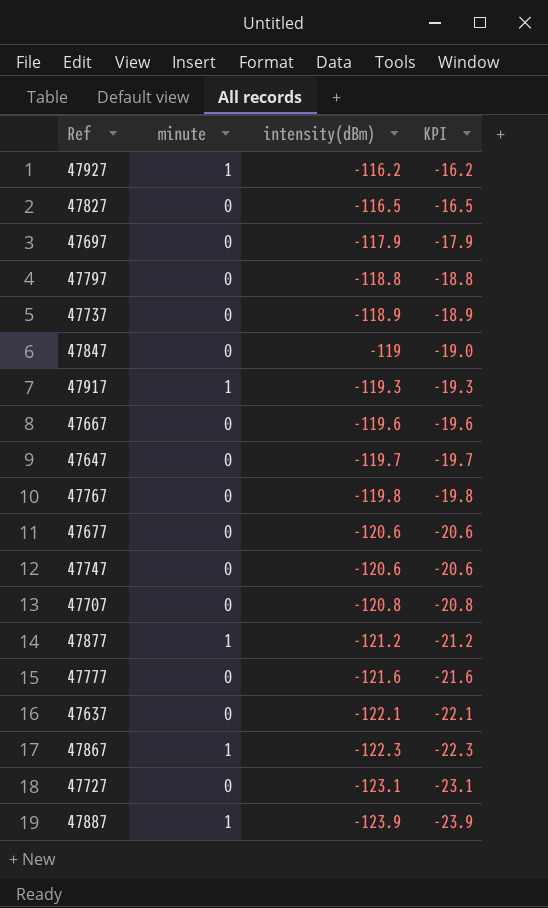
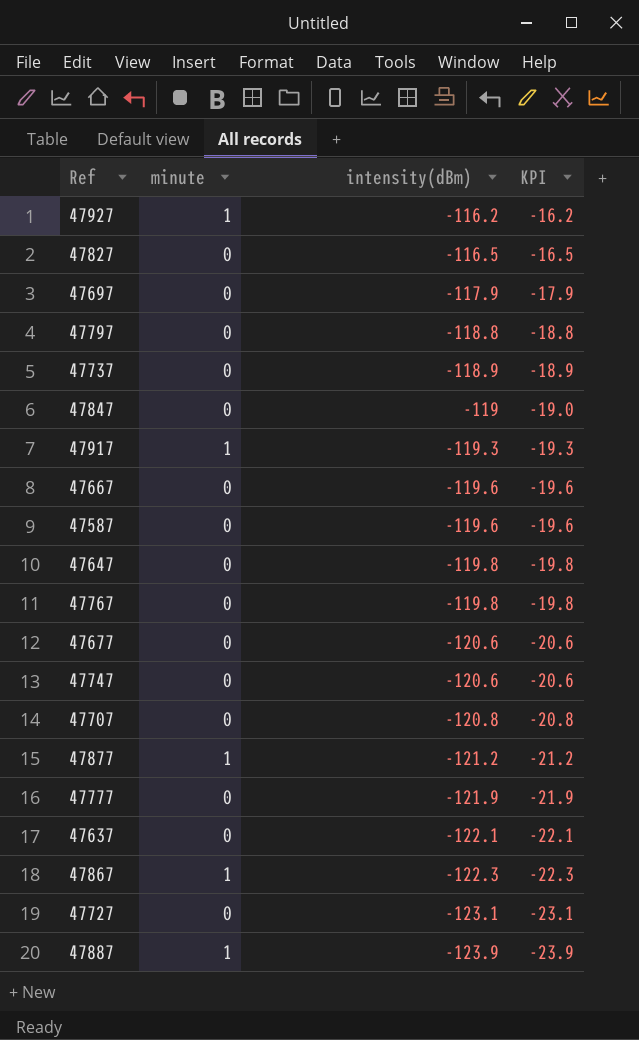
row 47587: none -> 0 | -119.6 | -19.6
47647 | intensity(dBm): -119.7 -> -119.8
47647 | KPI: -19.7 -> -19.8
47777 | intensity(dBm): -121.6 -> -121.9
47777 | KPI: -21.6 -> -21.9

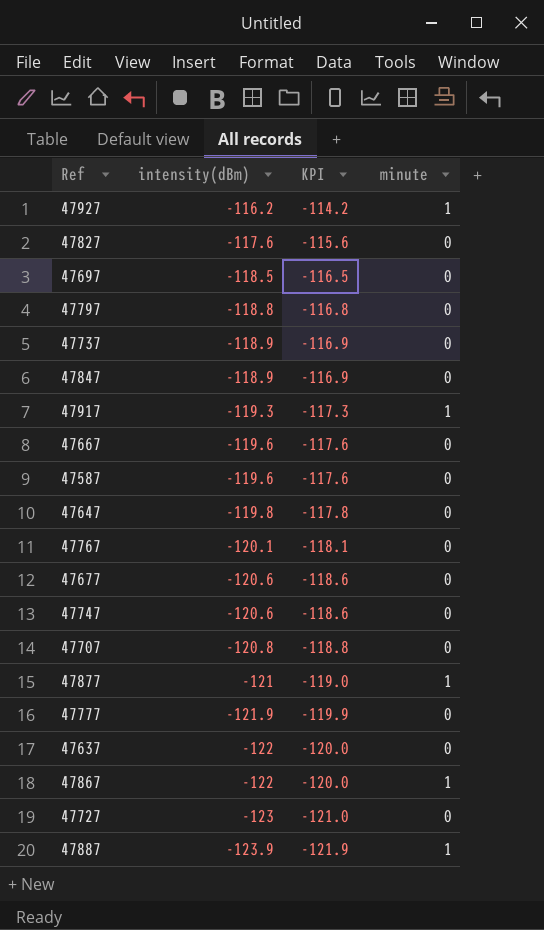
column KPI | formula: [intensity(dBm)] + 100 -> [intensity(dBm)] + 2
column minute | position: 2 -> 4
47827 | intensity(dBm): -116.5 -> -117.6
47697 | intensity(dBm): -117.9 -> -118.5
47847 | intensity(dBm): -119 -> -118.9
47767 | intensity(dBm): -119.8 -> -120.1
47877 | intensity(dBm): -121.2 -> -121
47637 | intensity(dBm): -122.1 -> -122
47867 | intensity(dBm): -122.3 -> -122
47727 | intensity(dBm): -123.1 -> -123

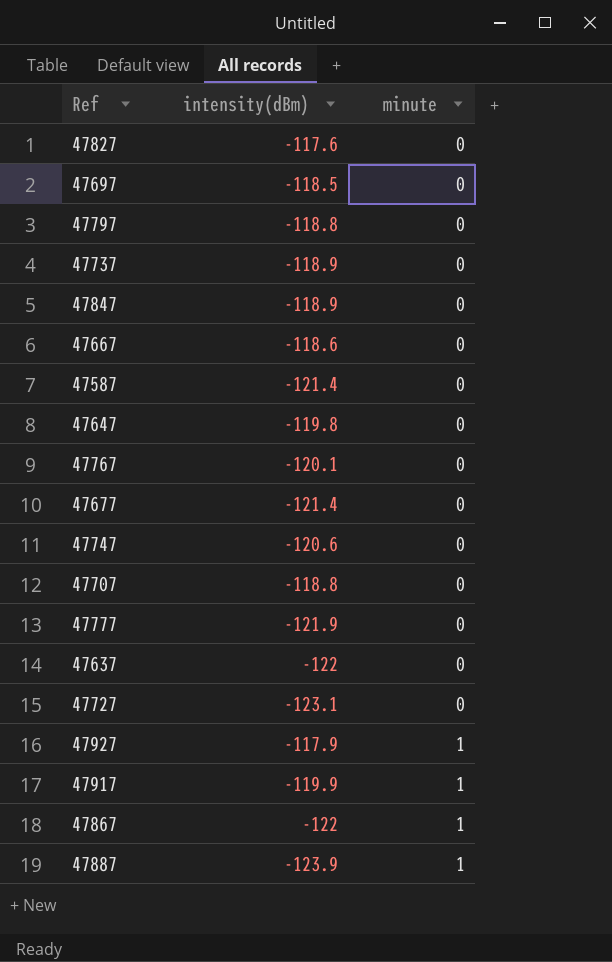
row order: intensity(dBm) descending -> minute ascending
column KPI | formula: [intensity(dBm)] + 2 -> none
row 47877: -121 | -119.0 | 1 -> none
47667 | intensity(dBm): -119.6 -> -118.6
47587 | intensity(dBm): -119.6 -> -121.4
47677 | intensity(dBm): -120.6 -> -121.4
47707 | intensity(dBm): -120.8 -> -118.8
47727 | intensity(dBm): -123 -> -123.1
47927 | intensity(dBm): -116.2 -> -117.9
47917 | intensity(dBm): -119.3 -> -119.9

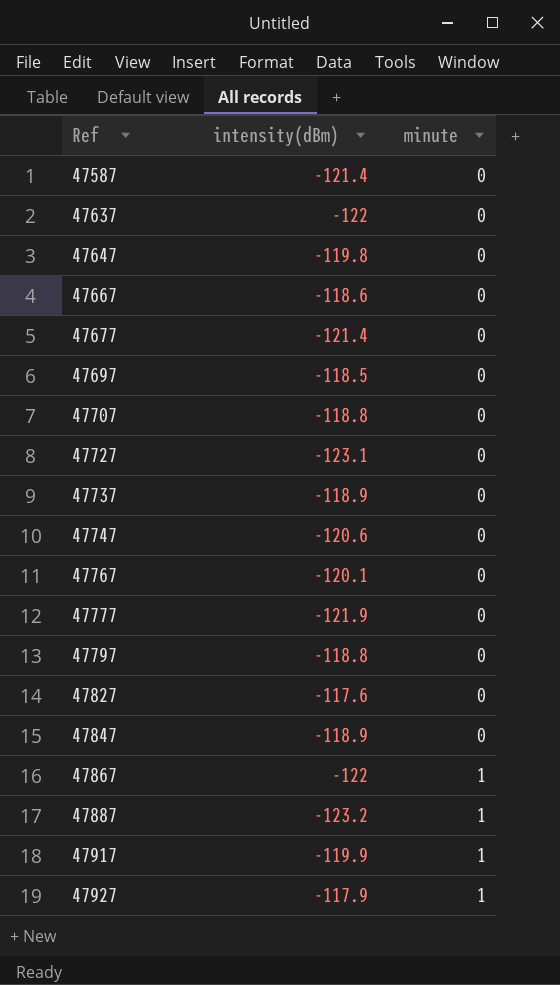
row order: minute ascending -> Ref ascending
47887 | intensity(dBm): -123.9 -> -123.2

